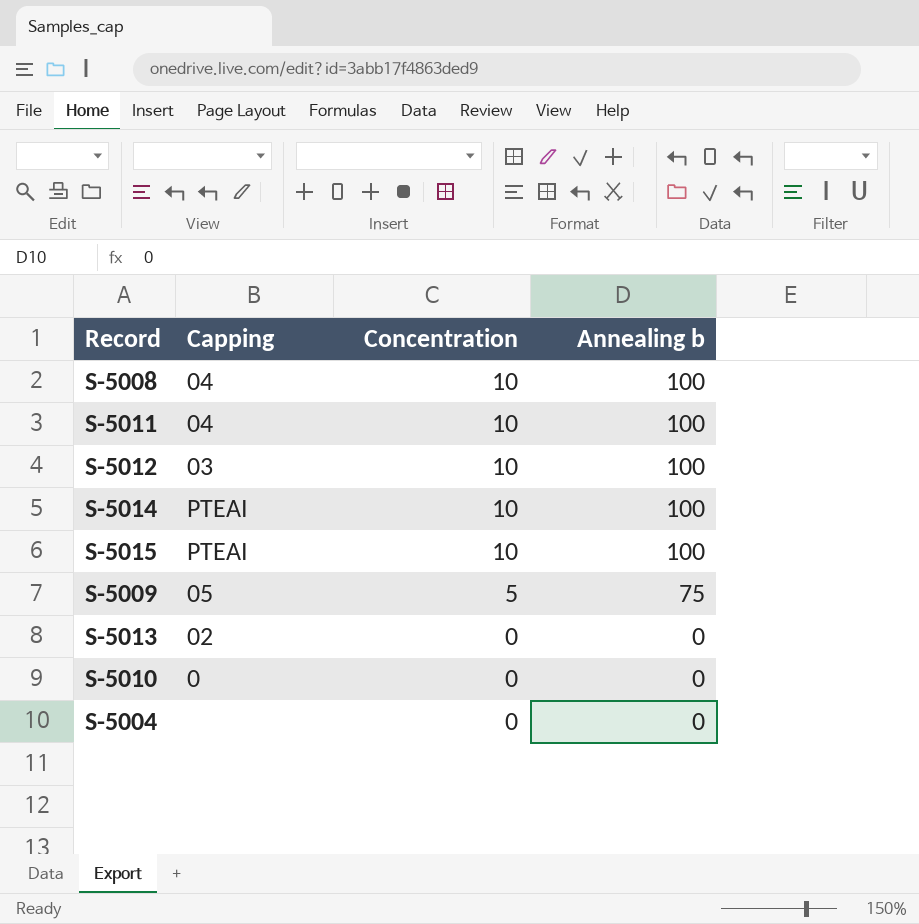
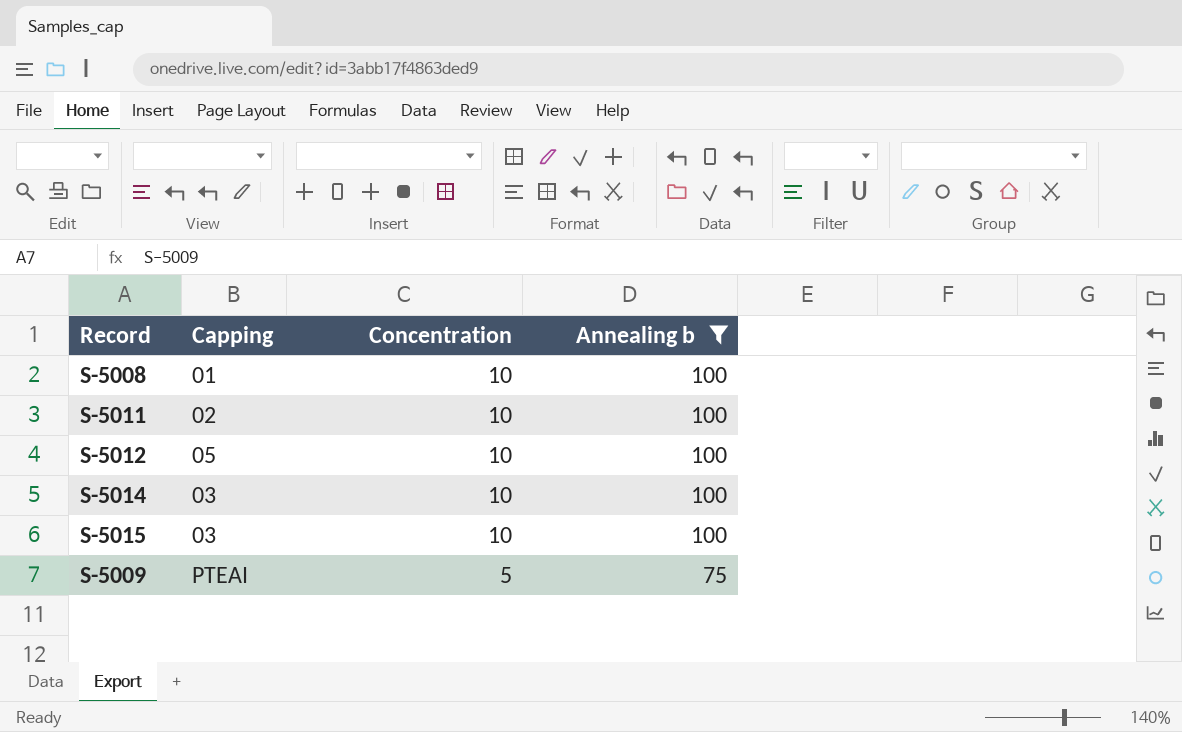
filter: none -> Annealing b != 0
S-5008 | Capping: 04 -> 01
S-5011 | Capping: 04 -> 02
S-5012 | Capping: 03 -> 05
S-5014 | Capping: PTEAI -> 03
S-5015 | Capping: PTEAI -> 03
S-5009 | Capping: 05 -> PTEAI

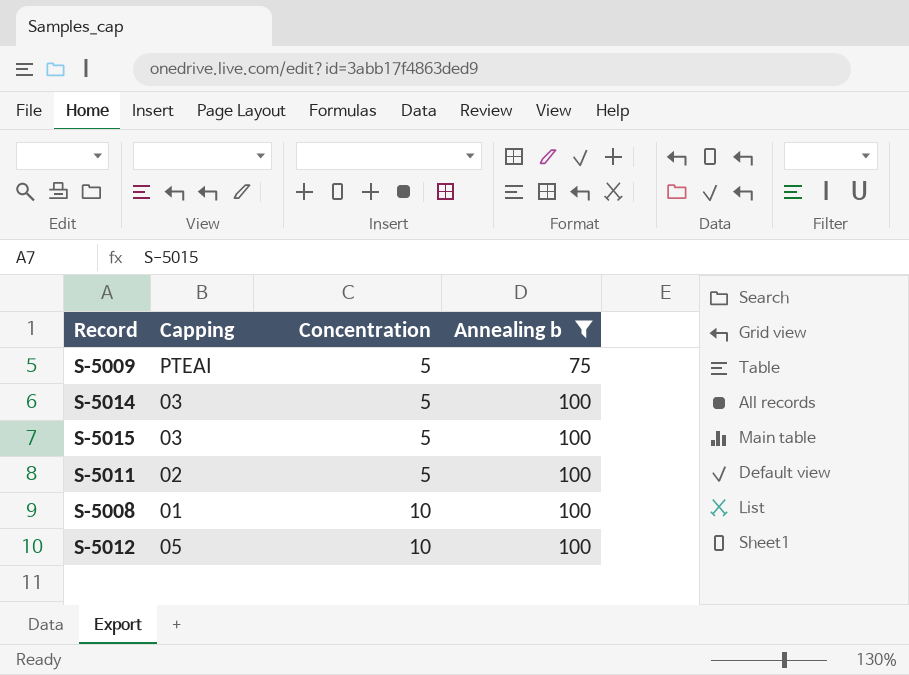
row order: Concentration descending -> Concentration ascending
S-5014 | Concentration: 10 -> 5
S-5015 | Concentration: 10 -> 5
S-5011 | Concentration: 10 -> 5

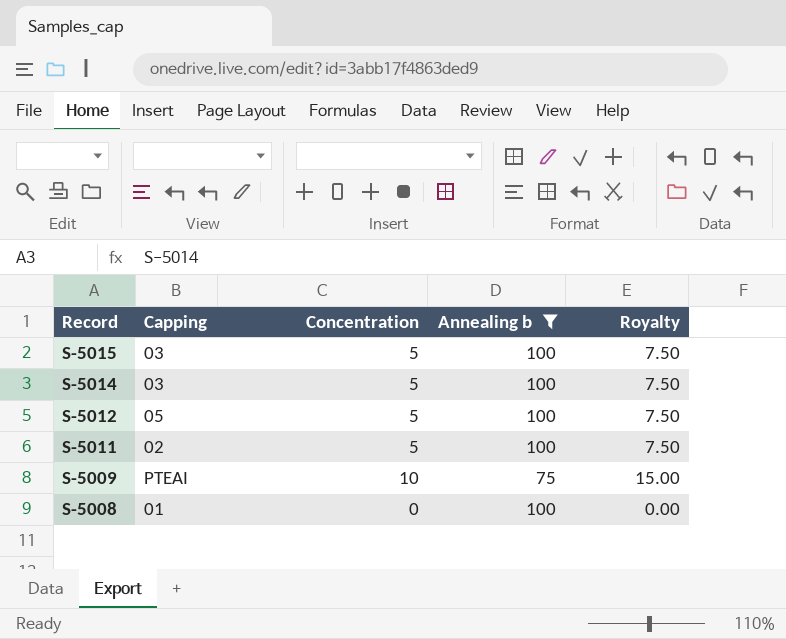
row order: Concentration ascending -> Record descending
column Royalty | formula: none -> [Concentration] * 1.5
S-5012 | Concentration: 10 -> 5
S-5009 | Concentration: 5 -> 10
S-5008 | Concentration: 10 -> 0

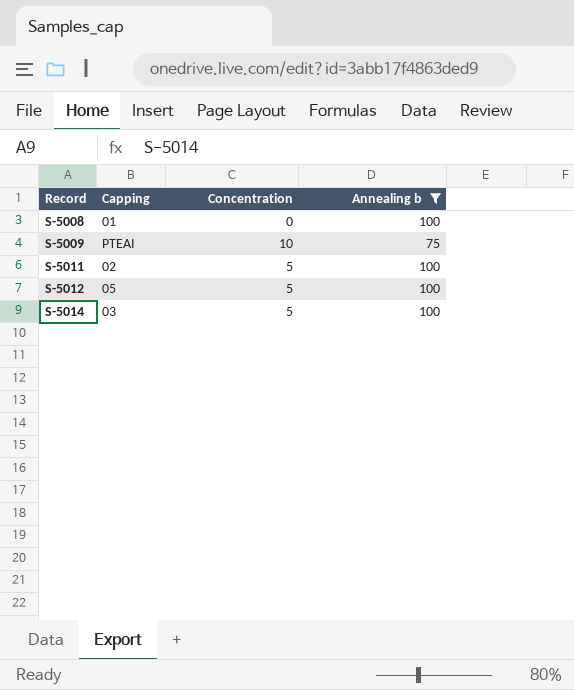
row order: Record descending -> Record ascending
column Royalty | formula: [Concentration] * 1.5 -> none
row S-5015: 03 | 5 | 100 | 7.50 -> none

